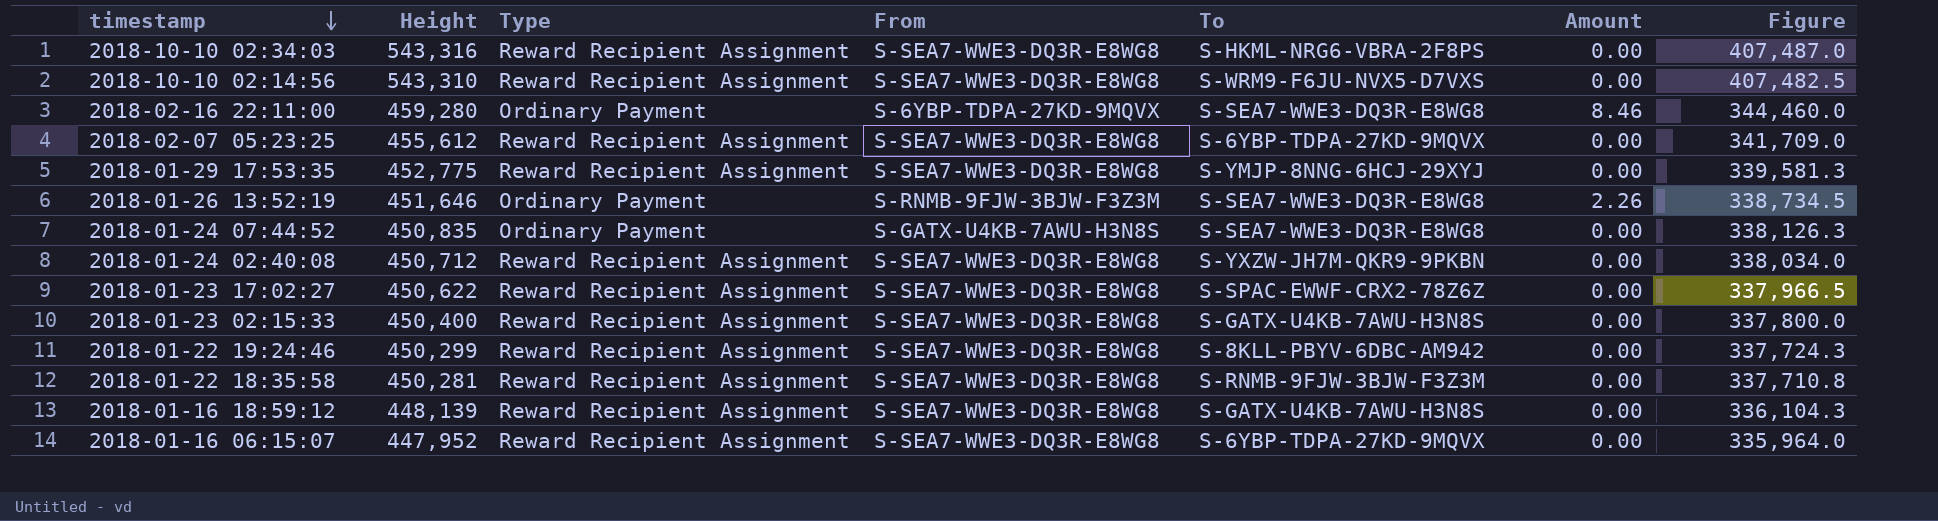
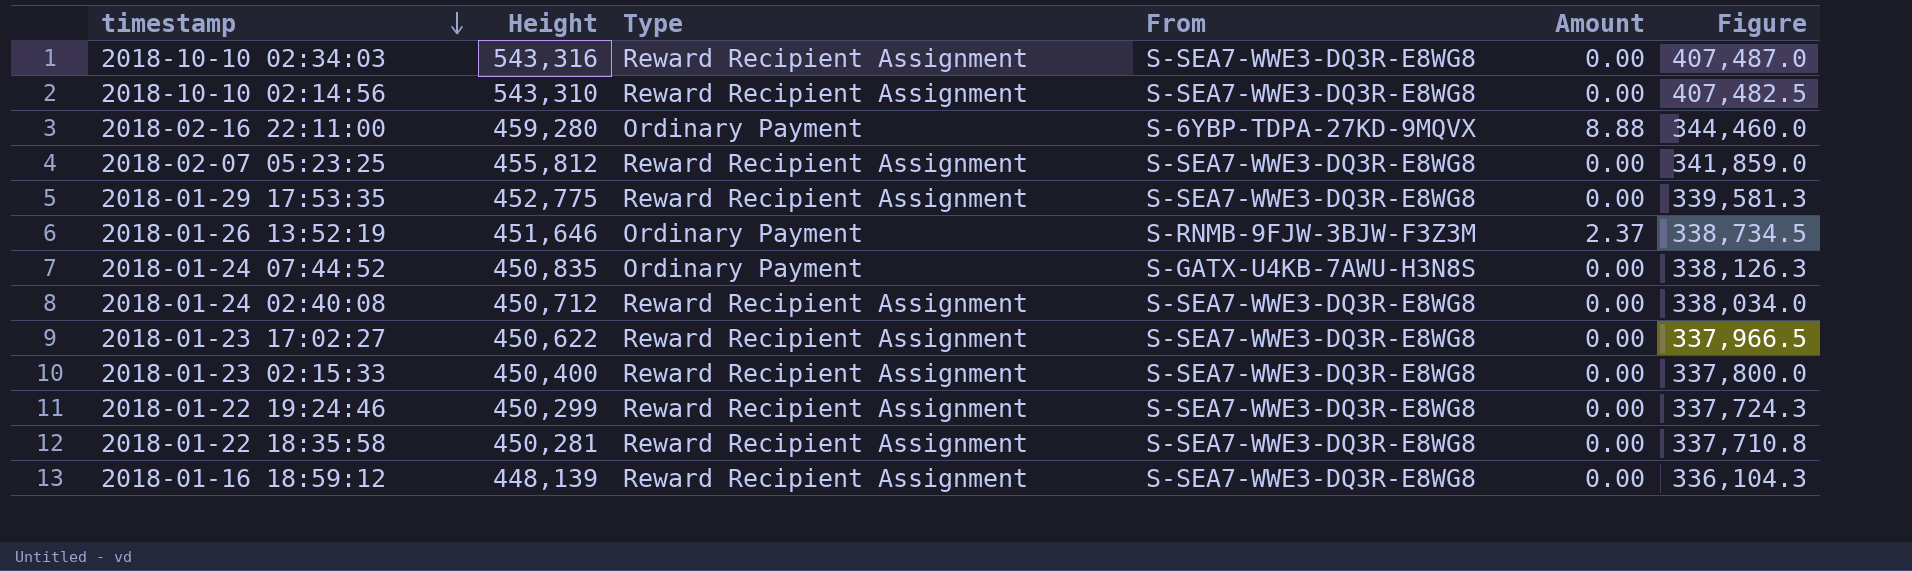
column To | position: 5 -> none
row 2018-01-16 06:15:07: 447,952 | Reward Recipient Assignment | S-SEA7-WWE3-DQ3R-E8WG8 | S-6YBP-TDPA-27KD-9MQVX | 0.00 | 335,964.0 -> none
2018-02-16 22:11:00 | Amount: 8.46 -> 8.88
2018-02-07 05:23:25 | Height: 455,612 -> 455,812
2018-02-07 05:23:25 | Figure: 341,709.0 -> 341,859.0
2018-01-26 13:52:19 | Amount: 2.26 -> 2.37

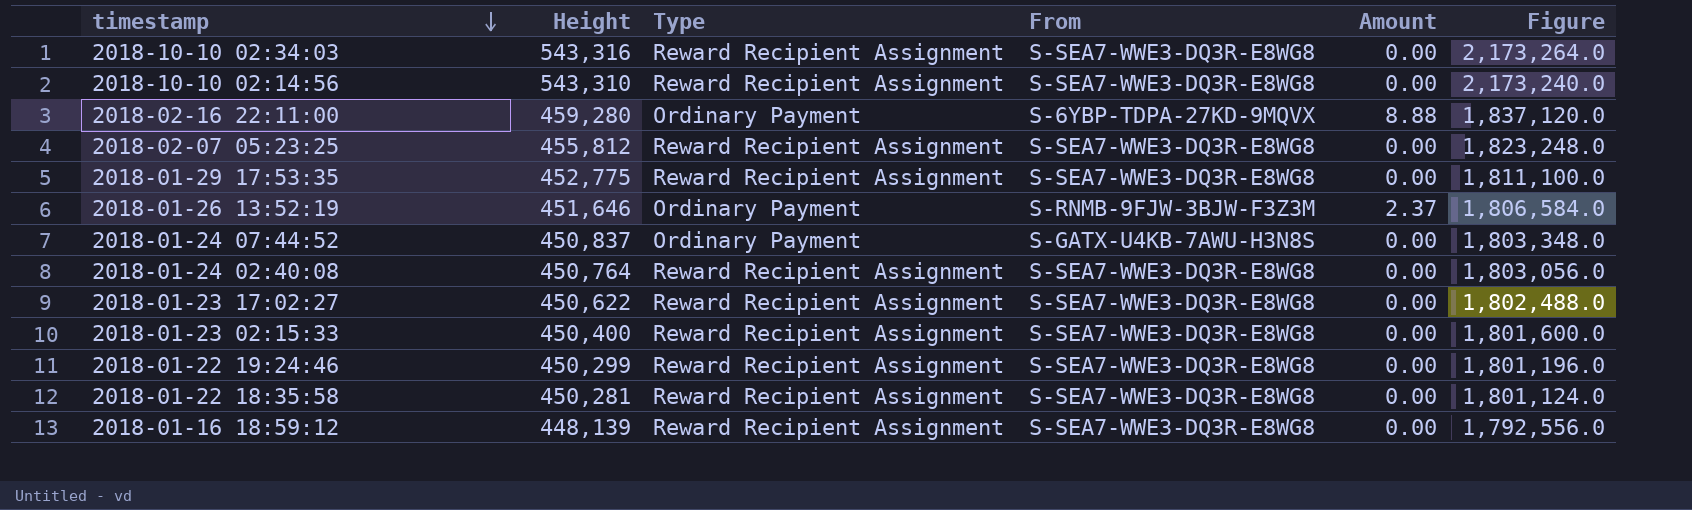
column Figure | formula: [Height] * 0.75 -> [Height] * 4
2018-01-24 07:44:52 | Height: 450,835 -> 450,837
2018-01-24 02:40:08 | Height: 450,712 -> 450,764

